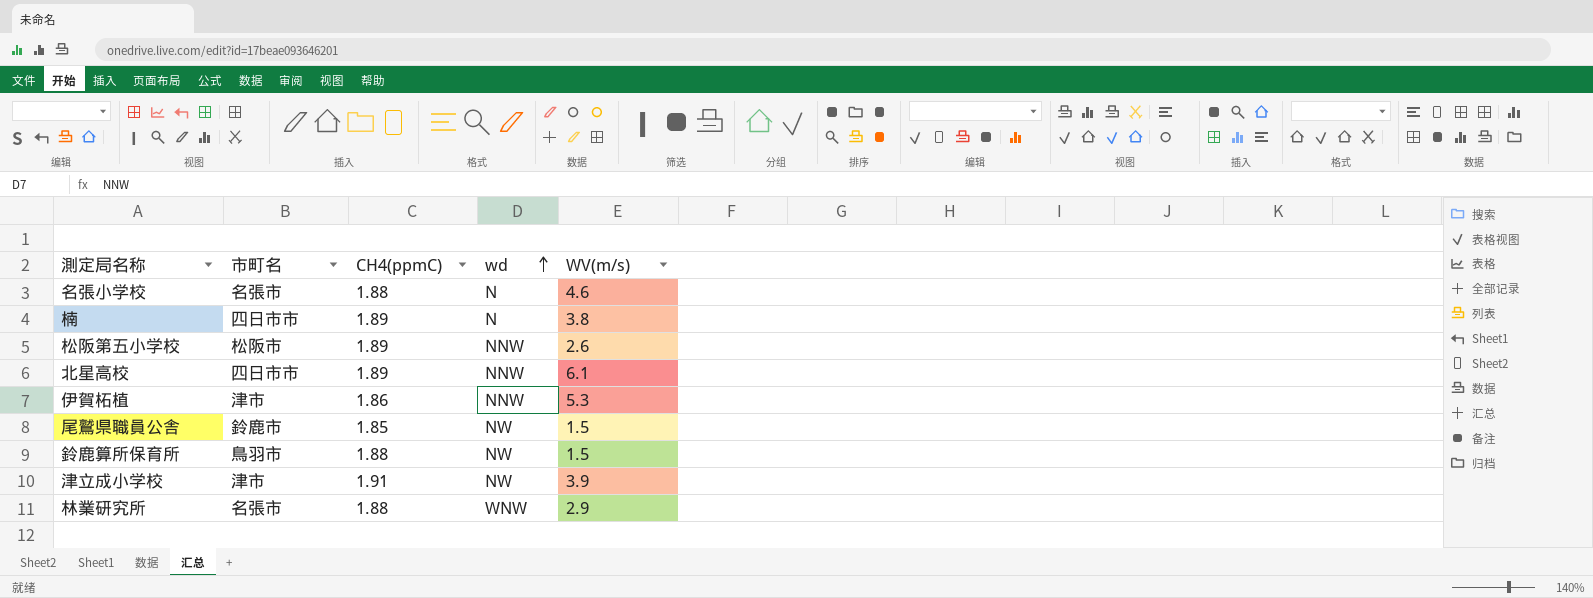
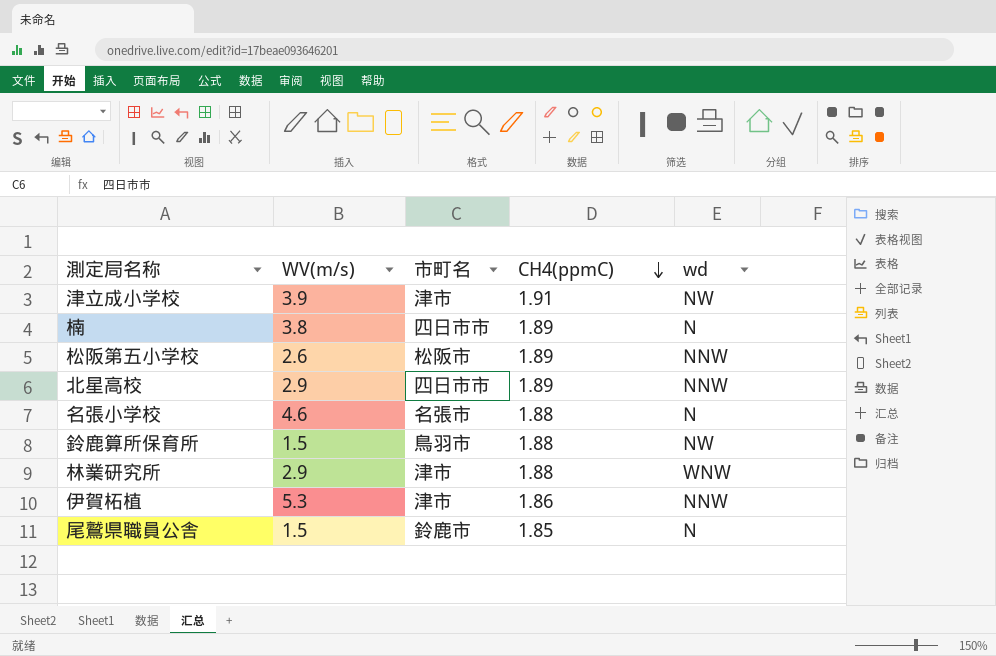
row order: wd ascending -> CH4(ppmC) descending
column WV(m/s) | position: 5 -> 2
北星高校 | WV(m/s): 6.1 -> 2.9
林業研究所 | 市町名: 名張市 -> 津市
尾鷲県職員公舎 | wd: NW -> N

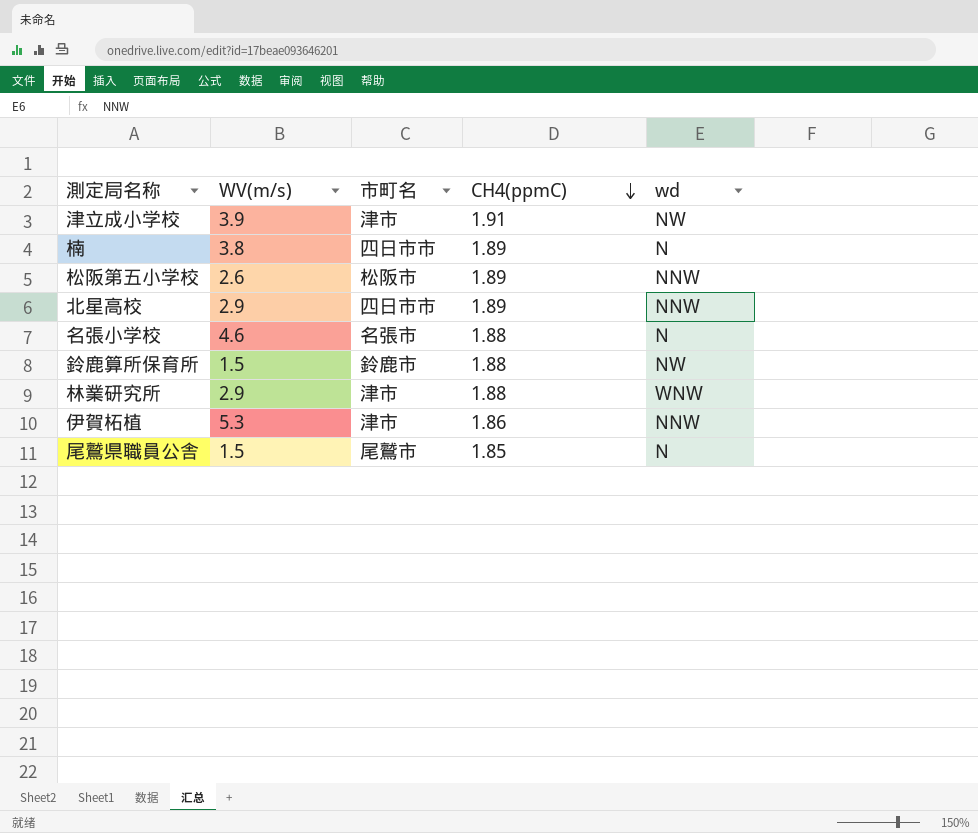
鈴鹿算所保育所 | 市町名: 鳥羽市 -> 鈴鹿市
尾鷲県職員公舎 | 市町名: 鈴鹿市 -> 尾鷲市

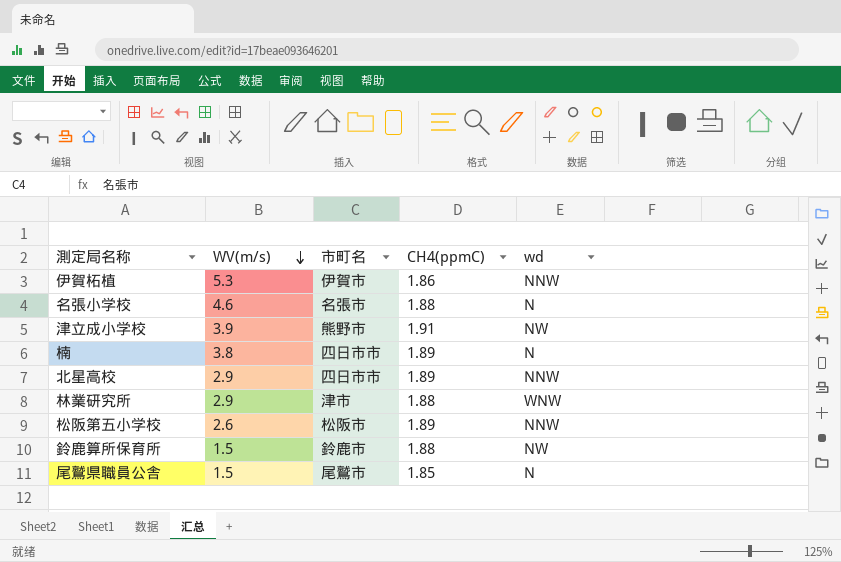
row order: CH4(ppmC) descending -> WV(m/s) descending
伊賀柘植 | 市町名: 津市 -> 伊賀市
津立成小学校 | 市町名: 津市 -> 熊野市

